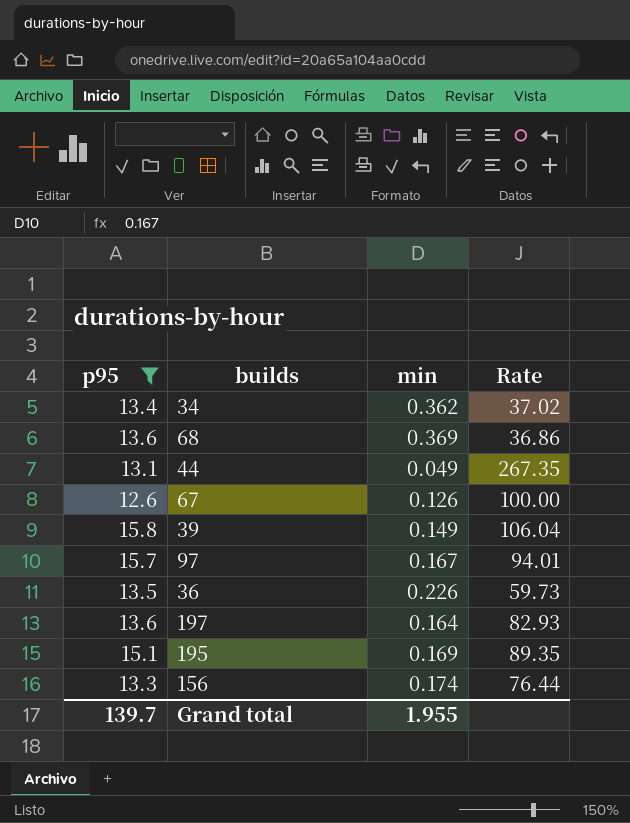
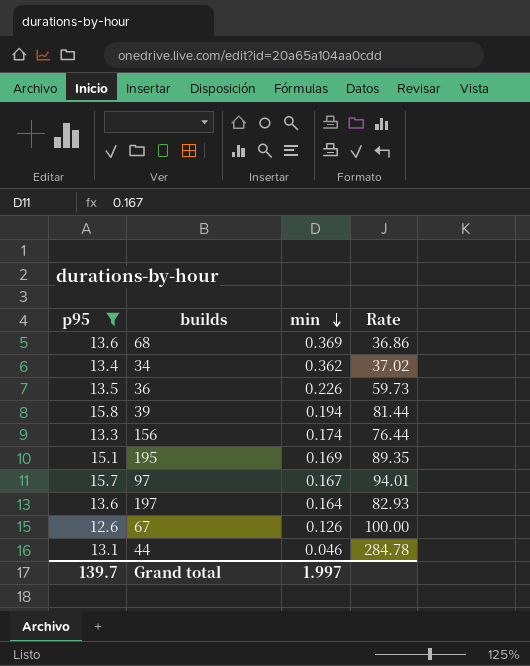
row order: none -> min descending
39 | min: 0.149 -> 0.194
39 | Rate: 106.04 -> 81.44
44 | min: 0.049 -> 0.046
44 | Rate: 267.35 -> 284.78
Grand total | min: 1.955 -> 1.997

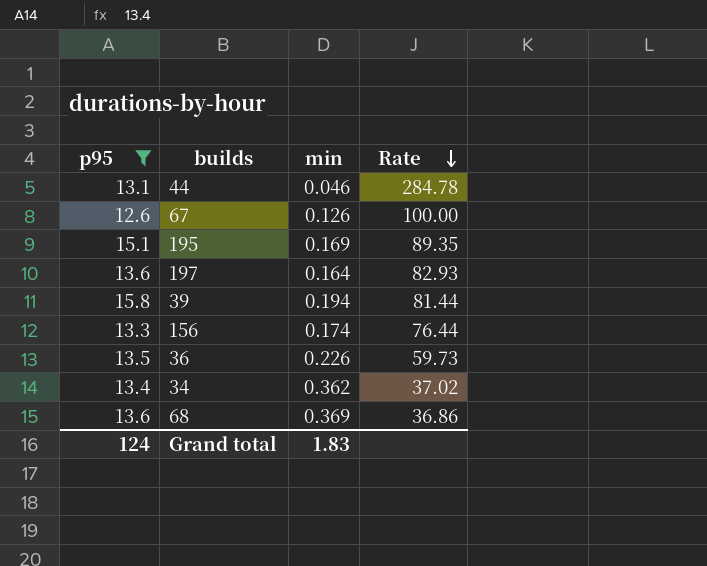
row order: min descending -> Rate descending
row 97: 15.7 | 0.167 | 94.01 -> none
Grand total | p95: 139.7 -> 124
Grand total | min: 1.997 -> 1.83

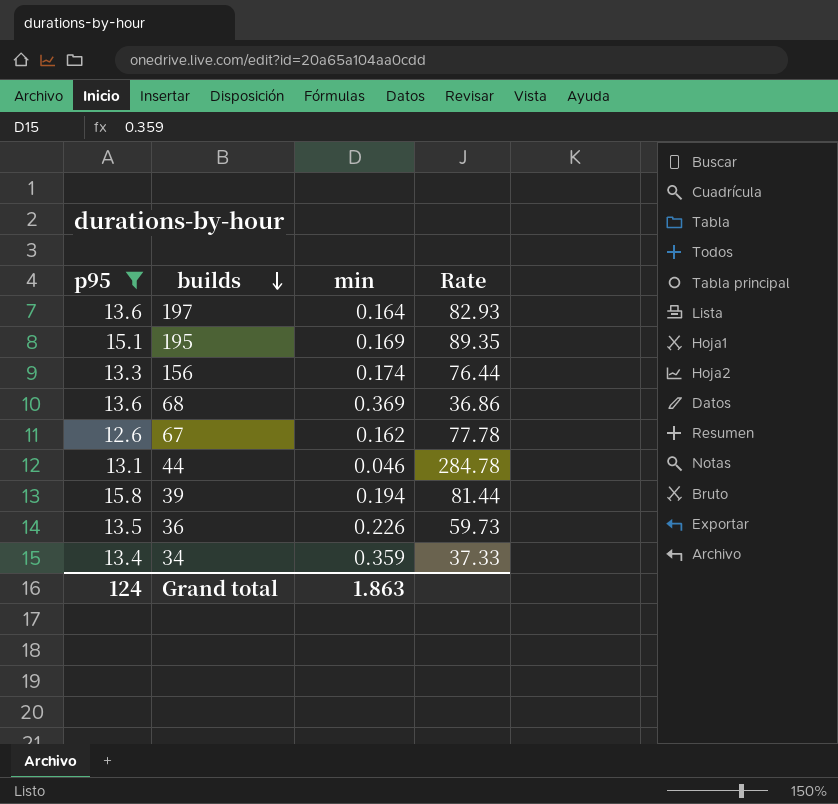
row order: Rate descending -> builds descending
67 | min: 0.126 -> 0.162
67 | Rate: 100.00 -> 77.78
34 | min: 0.362 -> 0.359
34 | Rate: 37.02 -> 37.33
Grand total | min: 1.83 -> 1.863

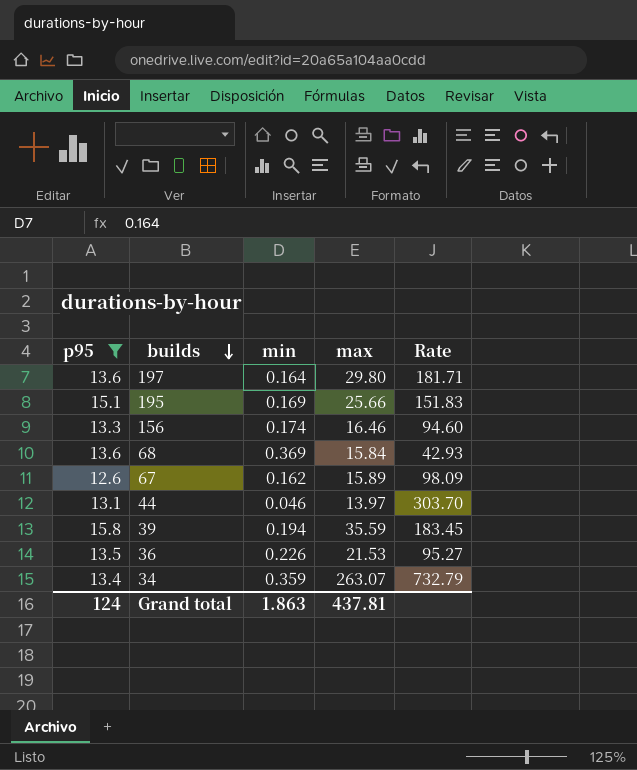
column max | position: none -> 4
column Rate | formula: [p95] / [min] -> [max] / [min]

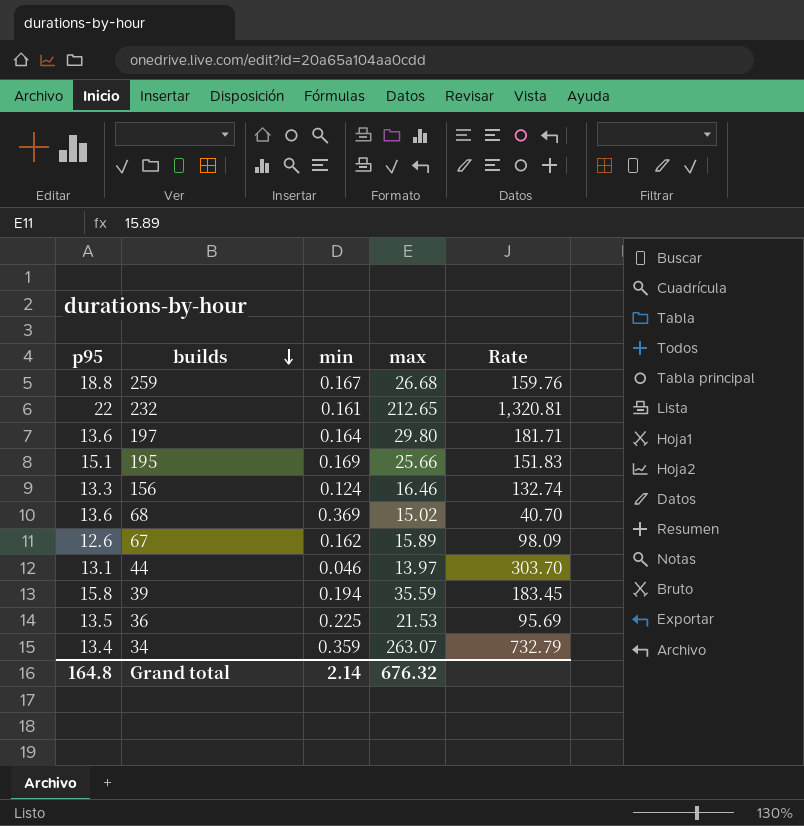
filter: p95 <= 15.8 -> none
156 | min: 0.174 -> 0.124
156 | Rate: 94.60 -> 132.74
68 | max: 15.84 -> 15.02
68 | Rate: 42.93 -> 40.70
36 | min: 0.226 -> 0.225
36 | Rate: 95.27 -> 95.69
Grand total | p95: 124 -> 164.8
Grand total | min: 1.863 -> 2.14
Grand total | max: 437.81 -> 676.32

